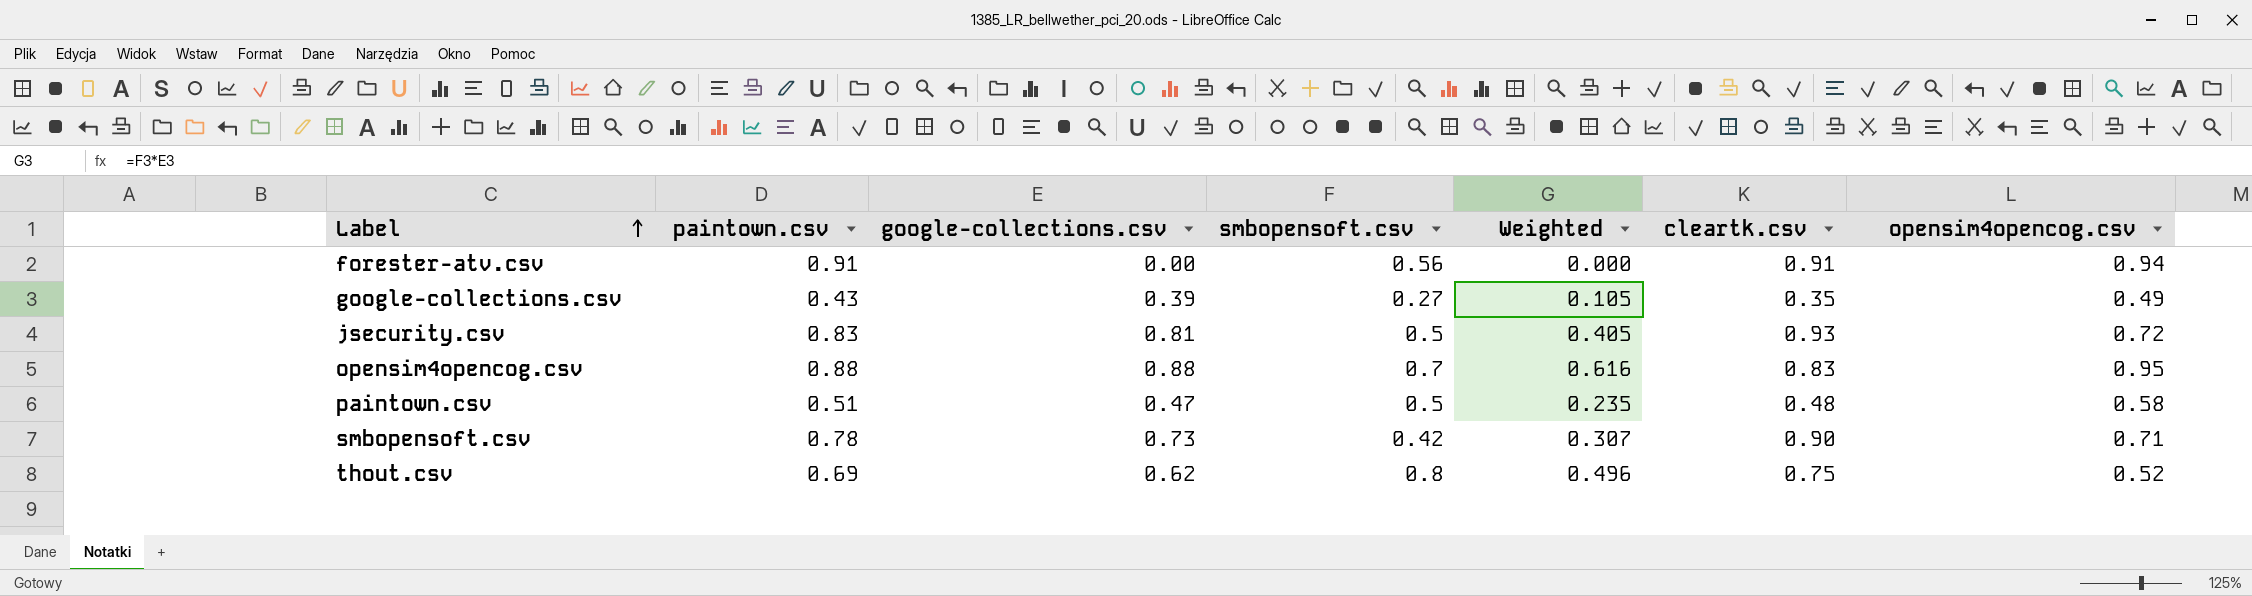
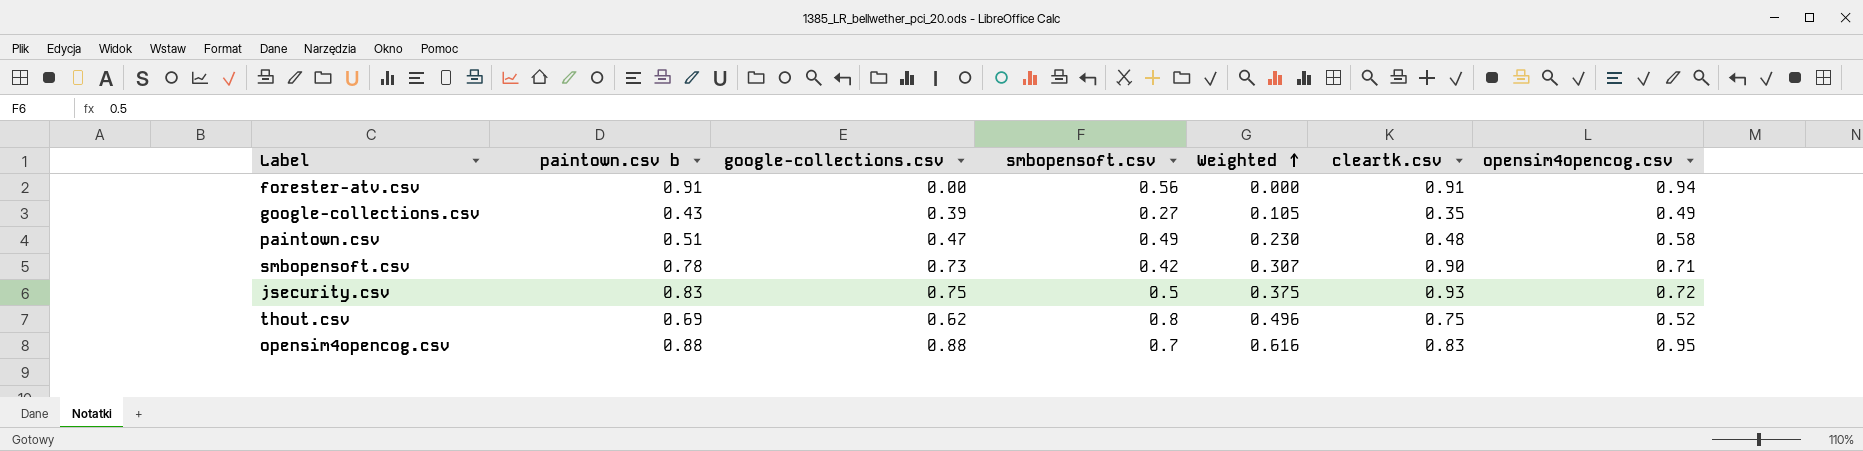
row order: Label ascending -> Weighted ascending
column name: paintown.csv -> paintown.csv b
paintown.csv | smbopensoft.csv: 0.5 -> 0.49
paintown.csv | Weighted: 0.235 -> 0.230
jsecurity.csv | google-collections.csv: 0.81 -> 0.75
jsecurity.csv | Weighted: 0.405 -> 0.375

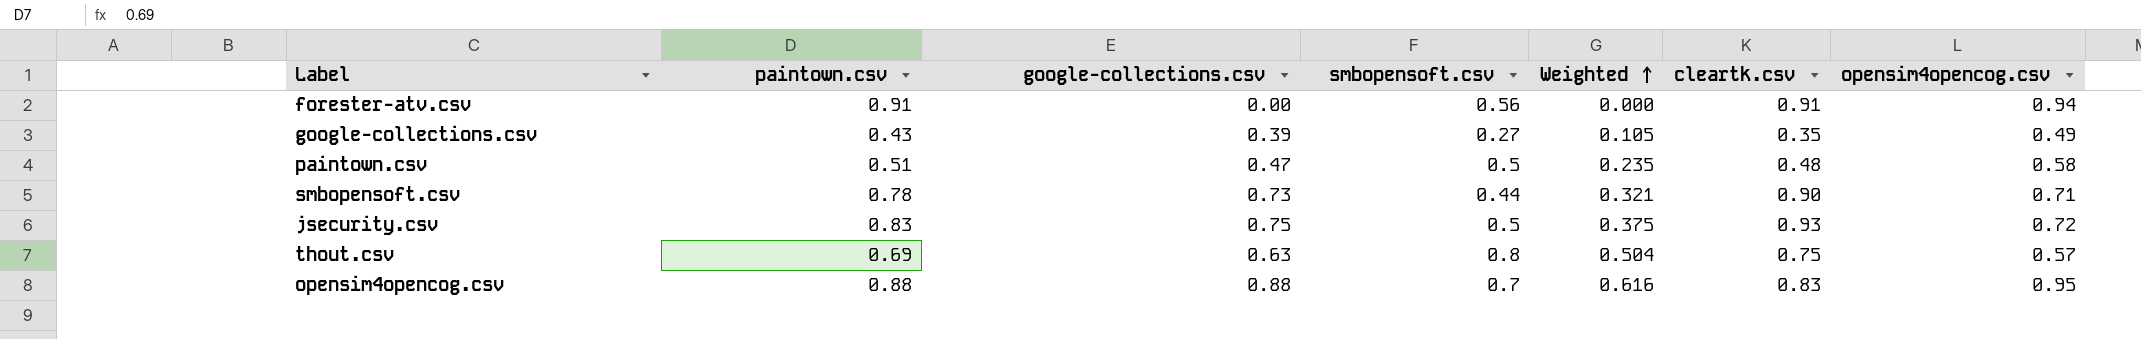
column name: paintown.csv b -> paintown.csv
paintown.csv | smbopensoft.csv: 0.49 -> 0.5
paintown.csv | Weighted: 0.230 -> 0.235
smbopensoft.csv | smbopensoft.csv: 0.42 -> 0.44
smbopensoft.csv | Weighted: 0.307 -> 0.321
thout.csv | google-collections.csv: 0.62 -> 0.63
thout.csv | Weighted: 0.496 -> 0.504
thout.csv | opensim4opencog.csv: 0.52 -> 0.57

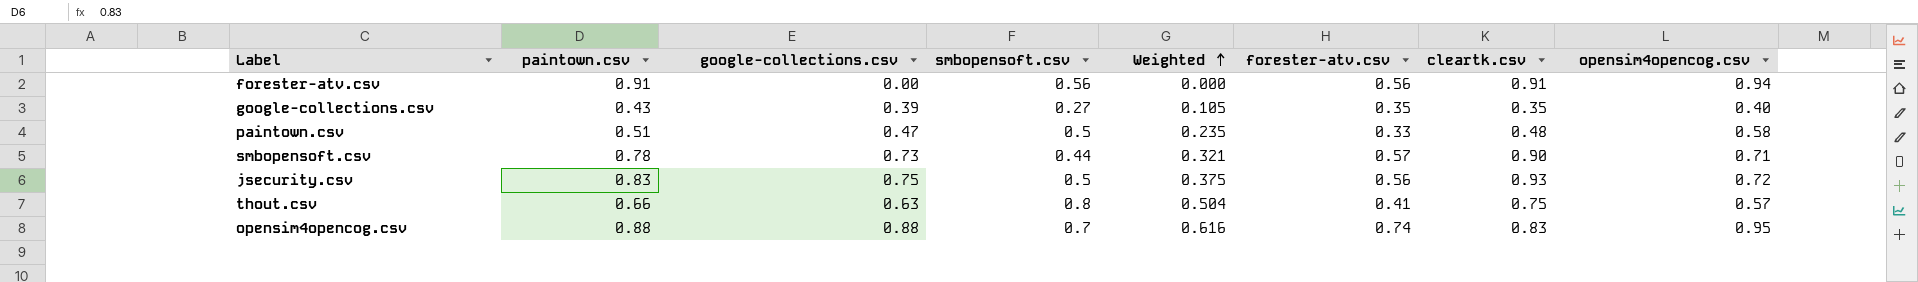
column forester-atv.csv | position: none -> 6
google-collections.csv | opensim4opencog.csv: 0.49 -> 0.40
thout.csv | paintown.csv: 0.69 -> 0.66

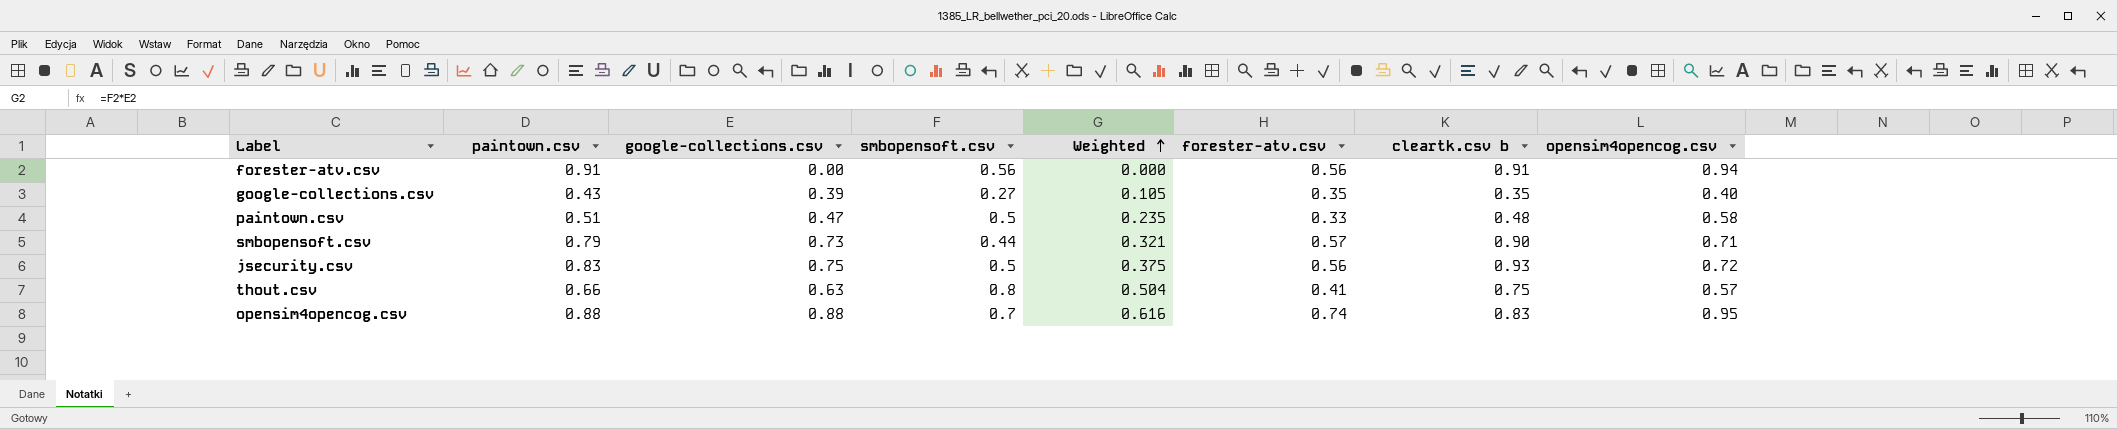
column name: cleartk.csv -> cleartk.csv b
smbopensoft.csv | paintown.csv: 0.78 -> 0.79

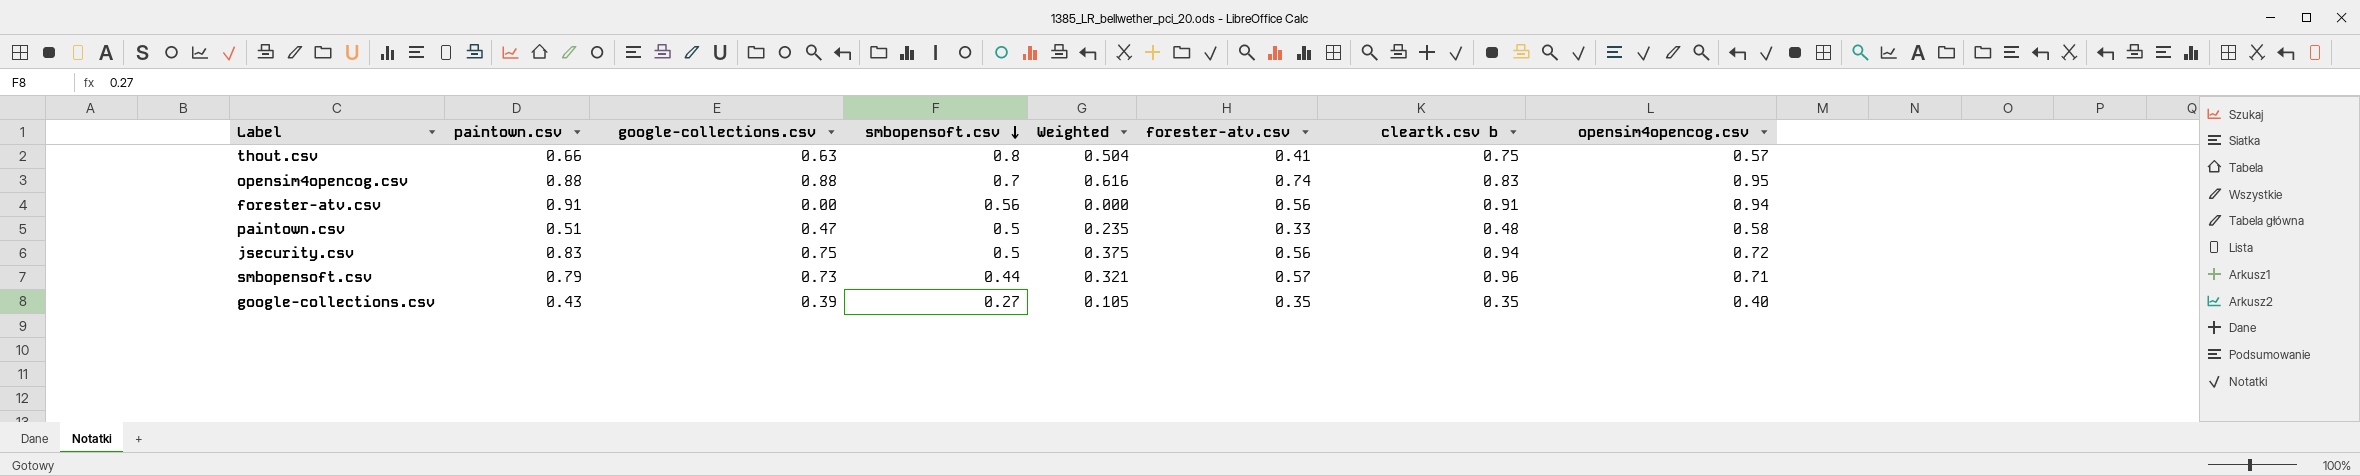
row order: Weighted ascending -> smbopensoft.csv descending
jsecurity.csv | cleartk.csv b: 0.93 -> 0.94
smbopensoft.csv | cleartk.csv b: 0.90 -> 0.96

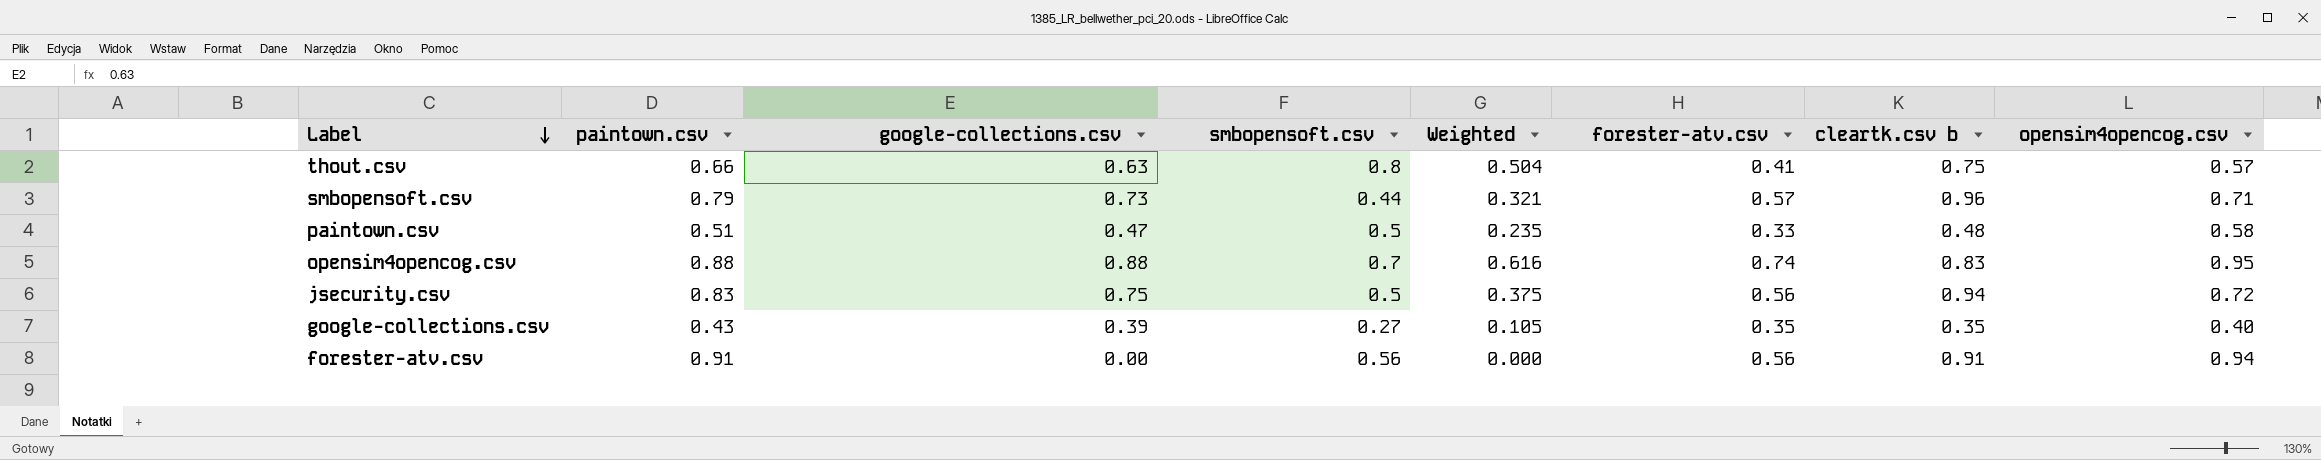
row order: smbopensoft.csv descending -> Label descending

